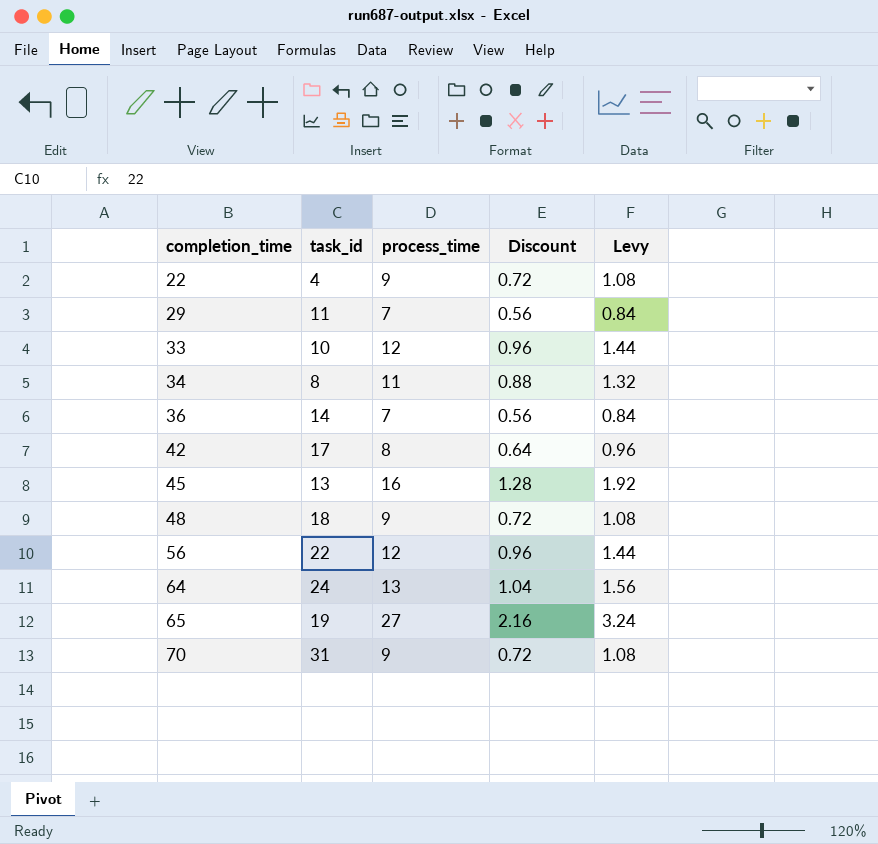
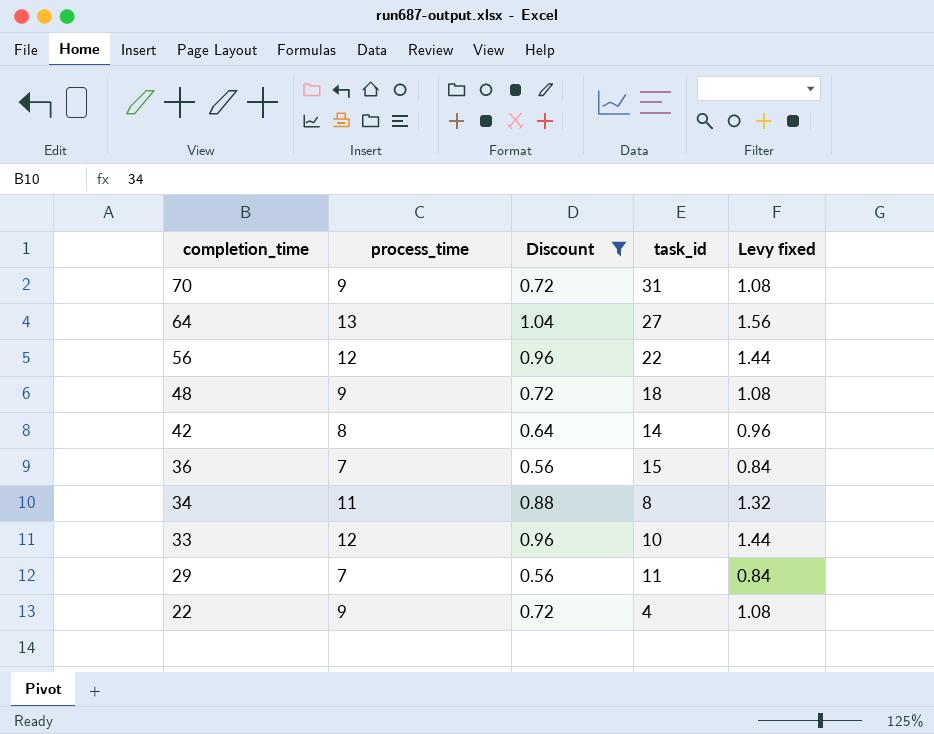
filter: none -> Discount <= 1.04
row order: completion_time ascending -> completion_time descending
column task_id | position: 2 -> 4
column name: Levy -> Levy fixed
64 | task_id: 24 -> 27
42 | task_id: 17 -> 14
36 | task_id: 14 -> 15

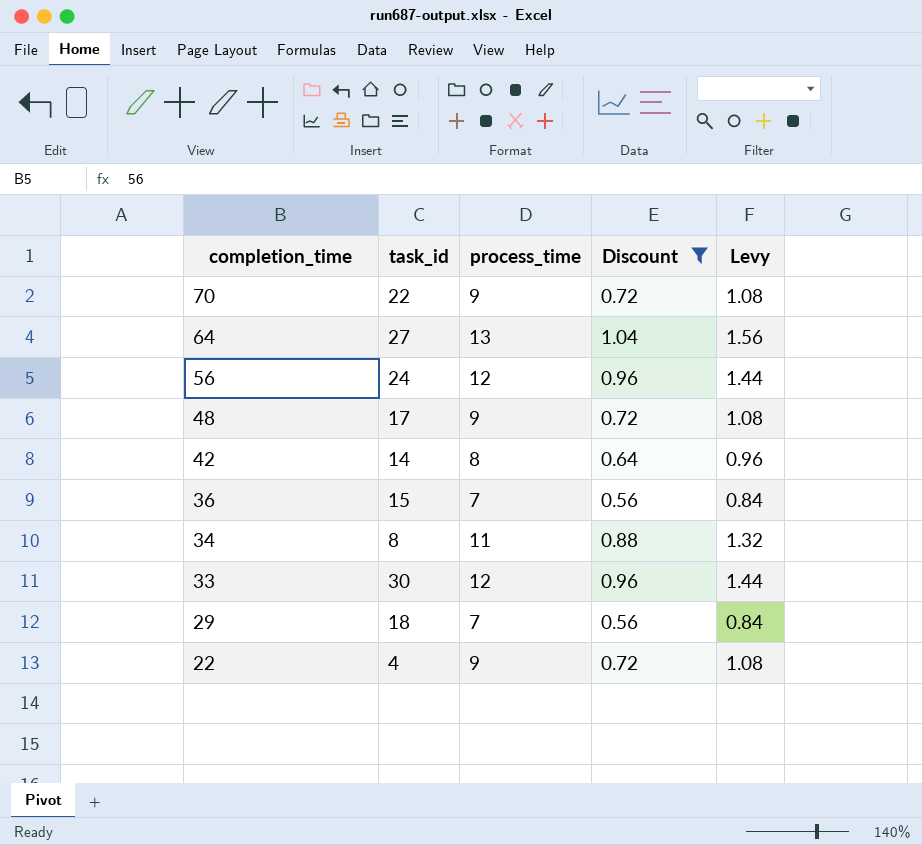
column task_id | position: 4 -> 2
column name: Levy fixed -> Levy
70 | task_id: 31 -> 22
56 | task_id: 22 -> 24
48 | task_id: 18 -> 17
33 | task_id: 10 -> 30
29 | task_id: 11 -> 18

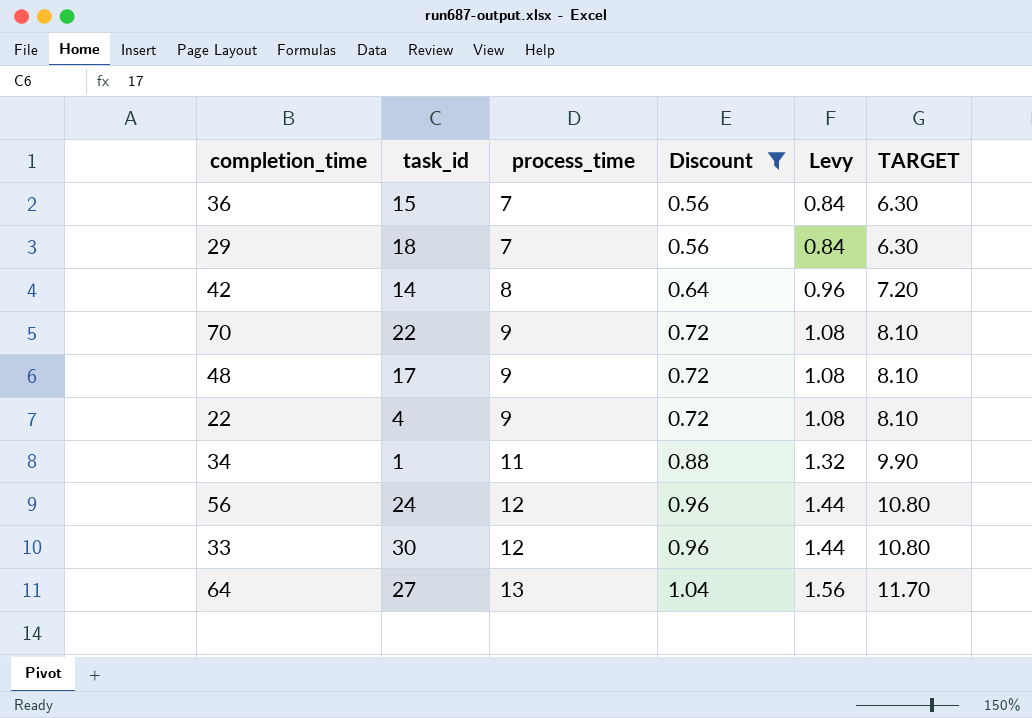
row order: completion_time descending -> process_time ascending
column TARGET | formula: none -> [process_time] * 0.9
34 | task_id: 8 -> 1

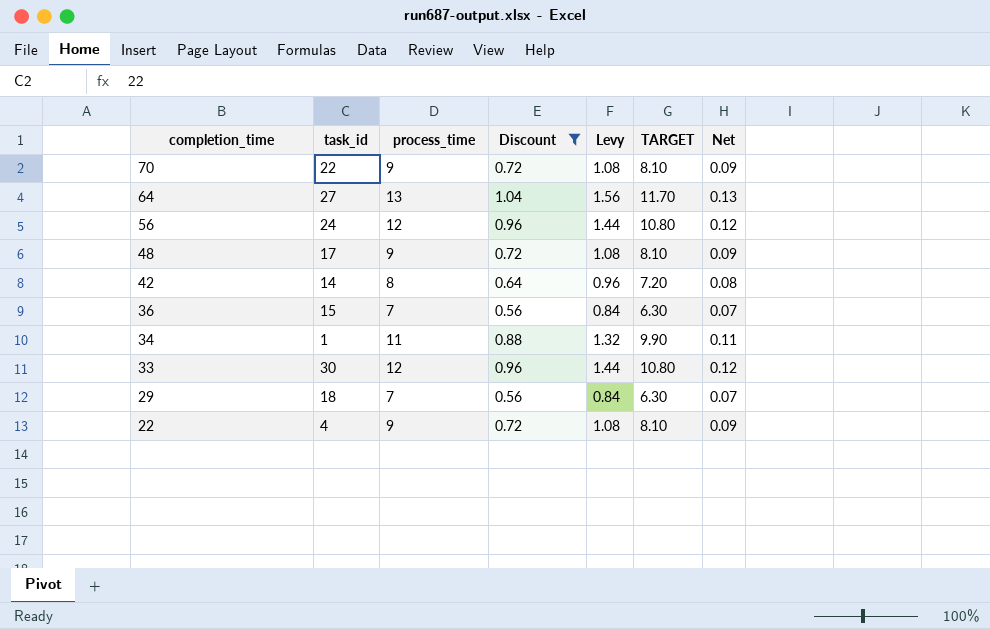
row order: process_time ascending -> completion_time descending
column Net | formula: none -> [process_time] * 0.01

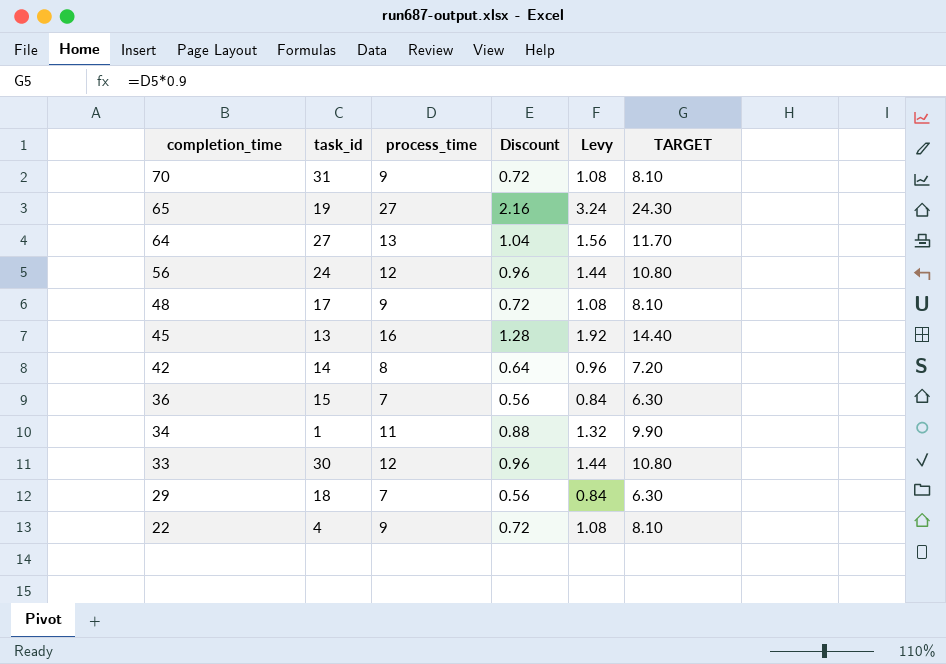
filter: Discount <= 1.04 -> none
column Net | formula: [process_time] * 0.01 -> none
70 | task_id: 22 -> 31

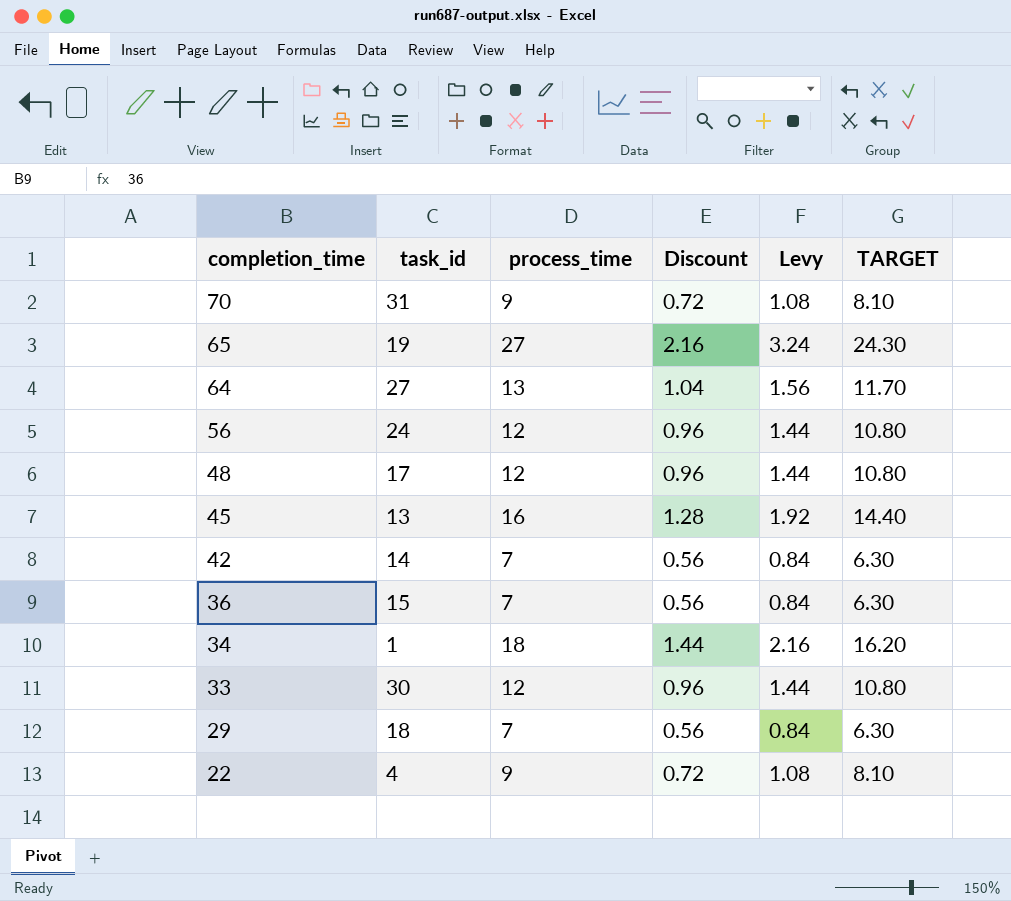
48 | process_time: 9 -> 12
48 | Discount: 0.72 -> 0.96
48 | Levy: 1.08 -> 1.44
48 | TARGET: 8.10 -> 10.80
42 | process_time: 8 -> 7
42 | Discount: 0.64 -> 0.56
42 | Levy: 0.96 -> 0.84
42 | TARGET: 7.20 -> 6.30
34 | process_time: 11 -> 18
34 | Discount: 0.88 -> 1.44
34 | Levy: 1.32 -> 2.16
34 | TARGET: 9.90 -> 16.20

